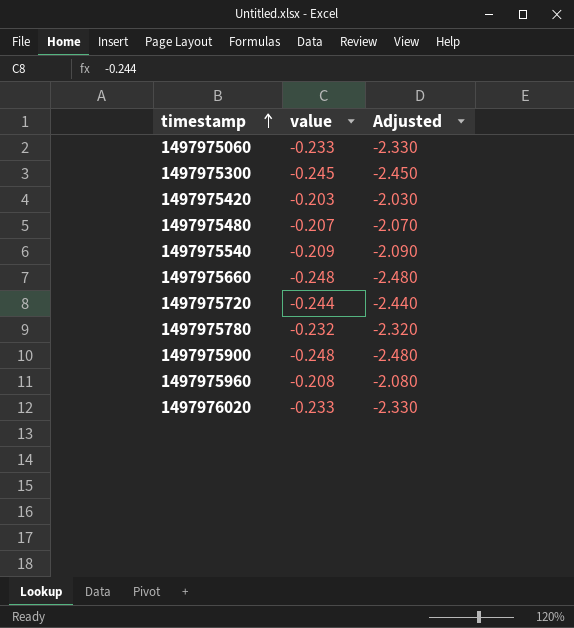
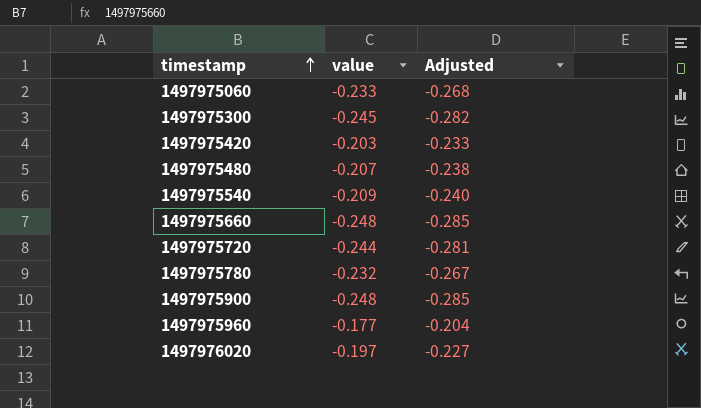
column Adjusted | formula: [value] * 10 -> [value] * 1.15
1497975960 | value: -0.208 -> -0.177
1497976020 | value: -0.233 -> -0.197

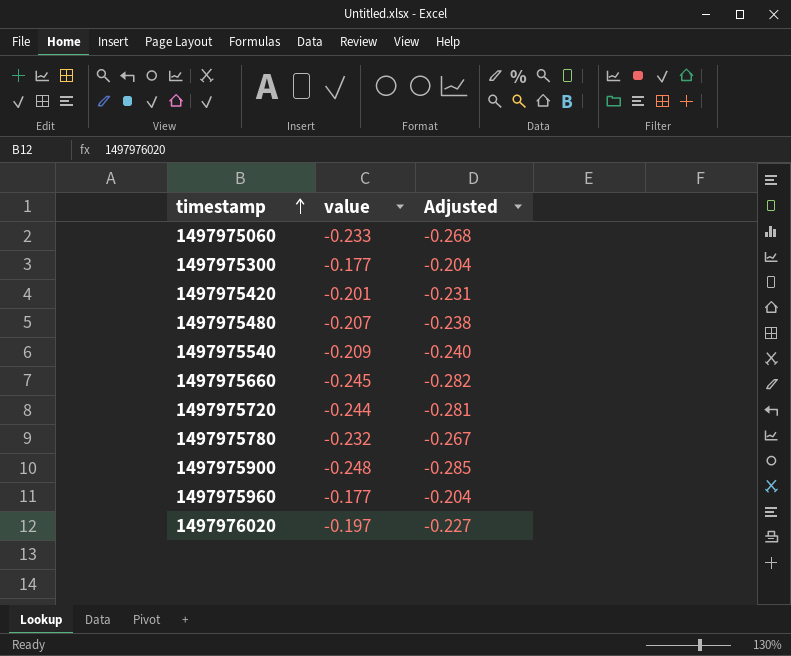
1497975300 | value: -0.245 -> -0.177
1497975300 | Adjusted: -0.282 -> -0.204
1497975420 | value: -0.203 -> -0.201
1497975420 | Adjusted: -0.233 -> -0.231
1497975660 | value: -0.248 -> -0.245
1497975660 | Adjusted: -0.285 -> -0.282

